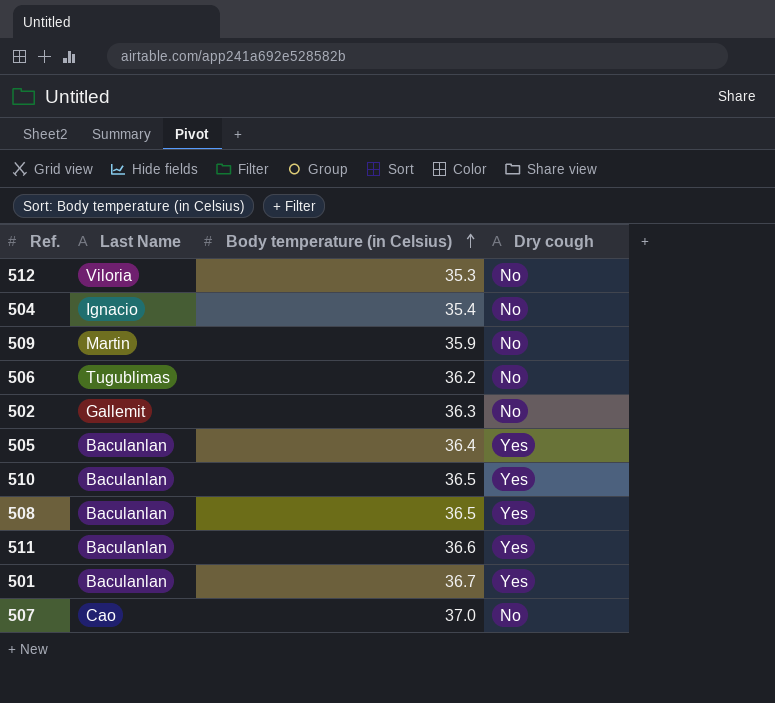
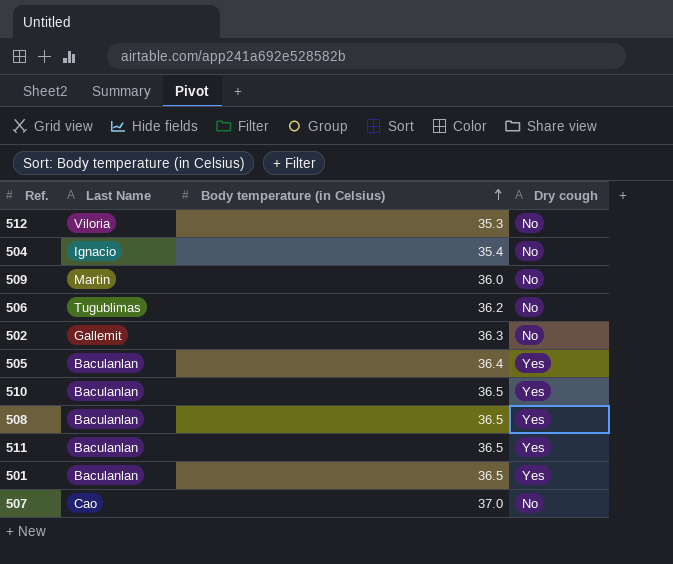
509 | Body temperature (in Celsius): 35.9 -> 36.0
511 | Body temperature (in Celsius): 36.6 -> 36.5
501 | Body temperature (in Celsius): 36.7 -> 36.5

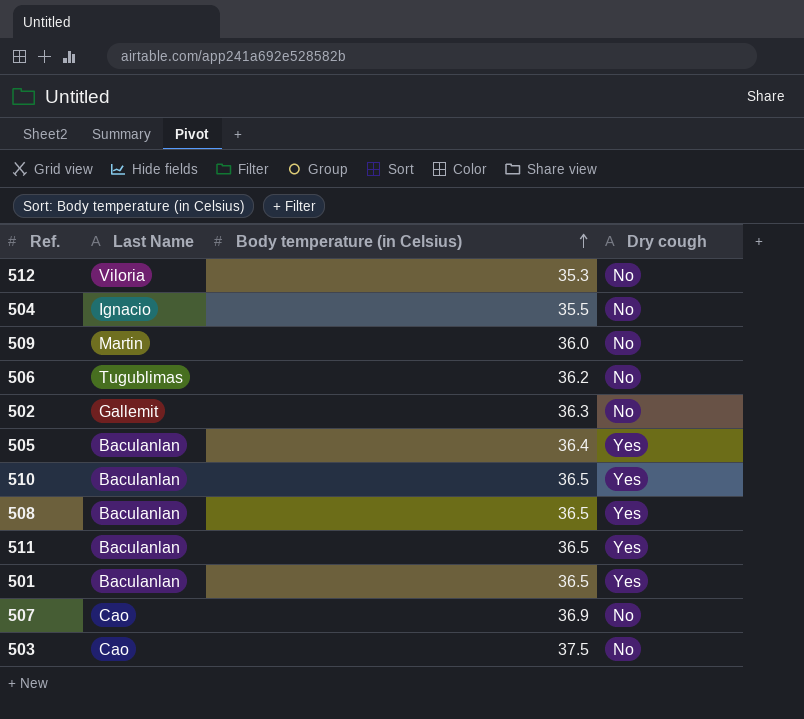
504 | Body temperature (in Celsius): 35.4 -> 35.5
507 | Body temperature (in Celsius): 37.0 -> 36.9
row 503: none -> Cao | 37.5 | No

